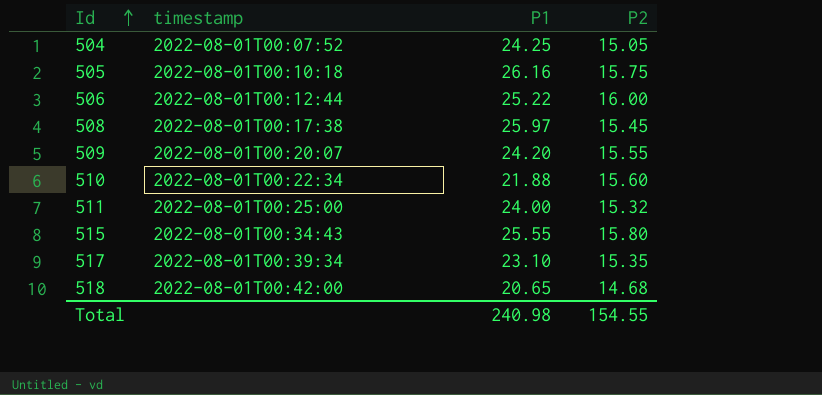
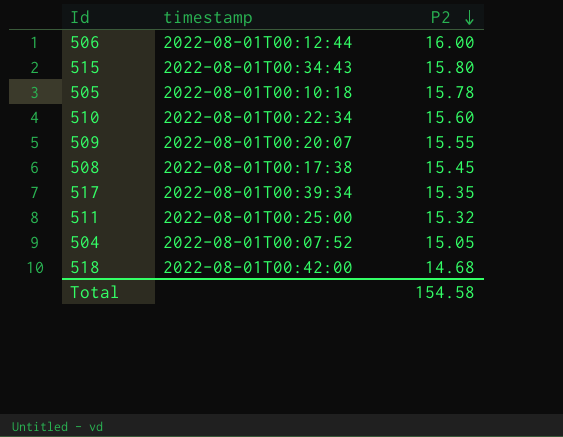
row order: Id ascending -> P2 descending
column P1 | position: 3 -> none
505 | P2: 15.75 -> 15.78
Total | P2: 154.55 -> 154.58

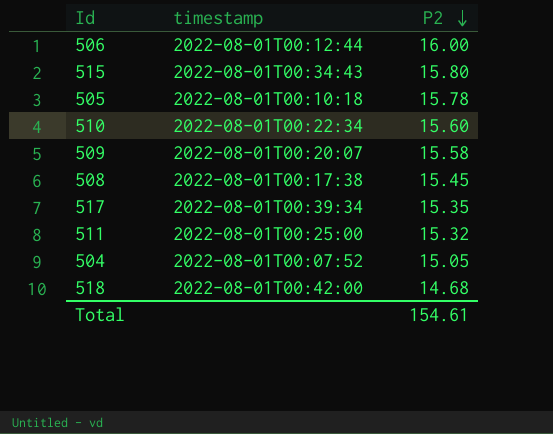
509 | P2: 15.55 -> 15.58
Total | P2: 154.58 -> 154.61

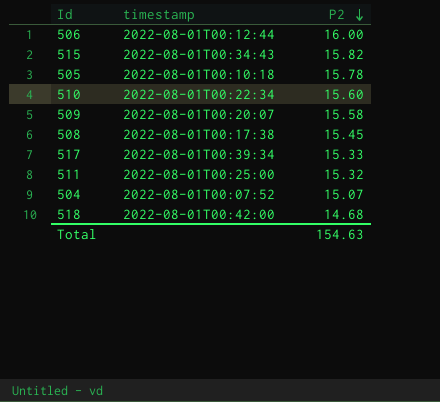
515 | P2: 15.80 -> 15.82
517 | P2: 15.35 -> 15.33
504 | P2: 15.05 -> 15.07
Total | P2: 154.61 -> 154.63

